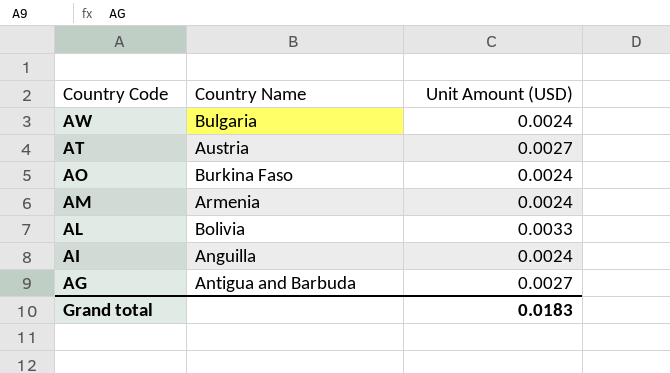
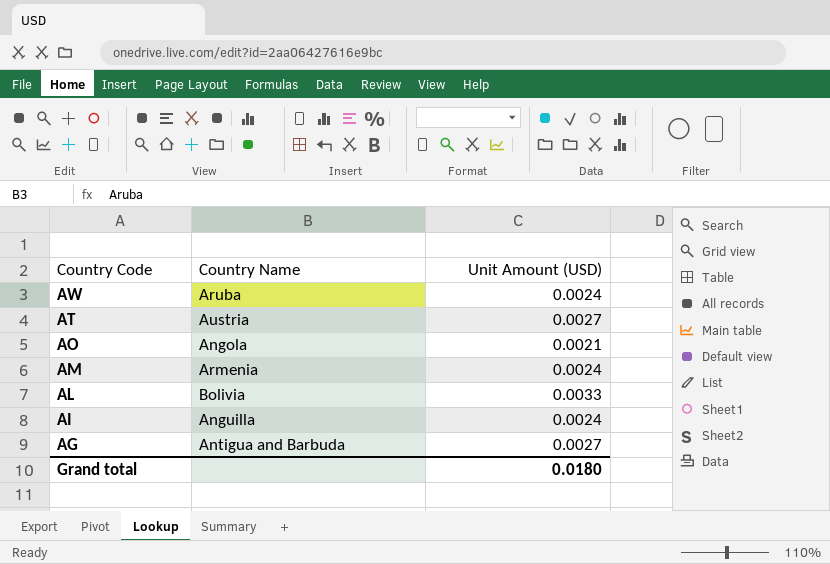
AW | Country Name: Bulgaria -> Aruba
AO | Country Name: Burkina Faso -> Angola
AO | Unit Amount (USD): 0.0024 -> 0.0021
Grand total | Unit Amount (USD): 0.0183 -> 0.0180

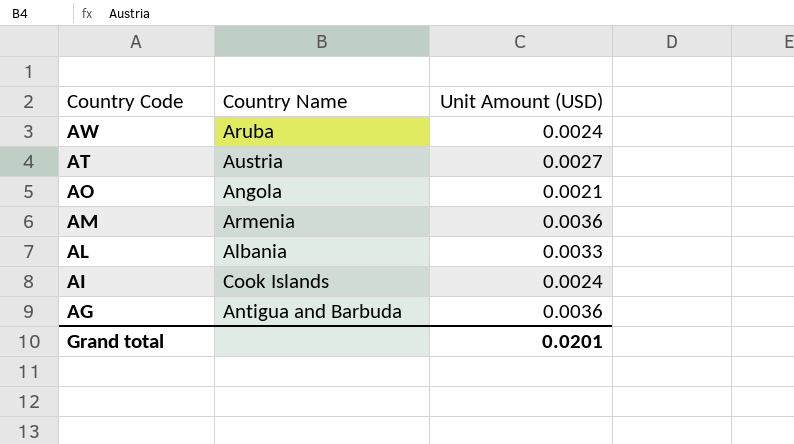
AM | Unit Amount (USD): 0.0024 -> 0.0036
AL | Country Name: Bolivia -> Albania
AI | Country Name: Anguilla -> Cook Islands
AG | Unit Amount (USD): 0.0027 -> 0.0036
Grand total | Unit Amount (USD): 0.0180 -> 0.0201

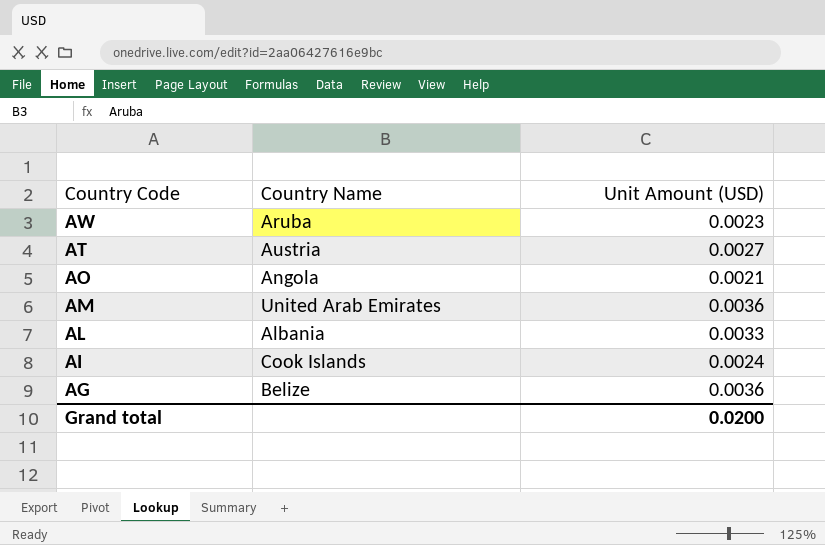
AW | Unit Amount (USD): 0.0024 -> 0.0023
AM | Country Name: Armenia -> United Arab Emirates
AG | Country Name: Antigua and Barbuda -> Belize
Grand total | Unit Amount (USD): 0.0201 -> 0.0200

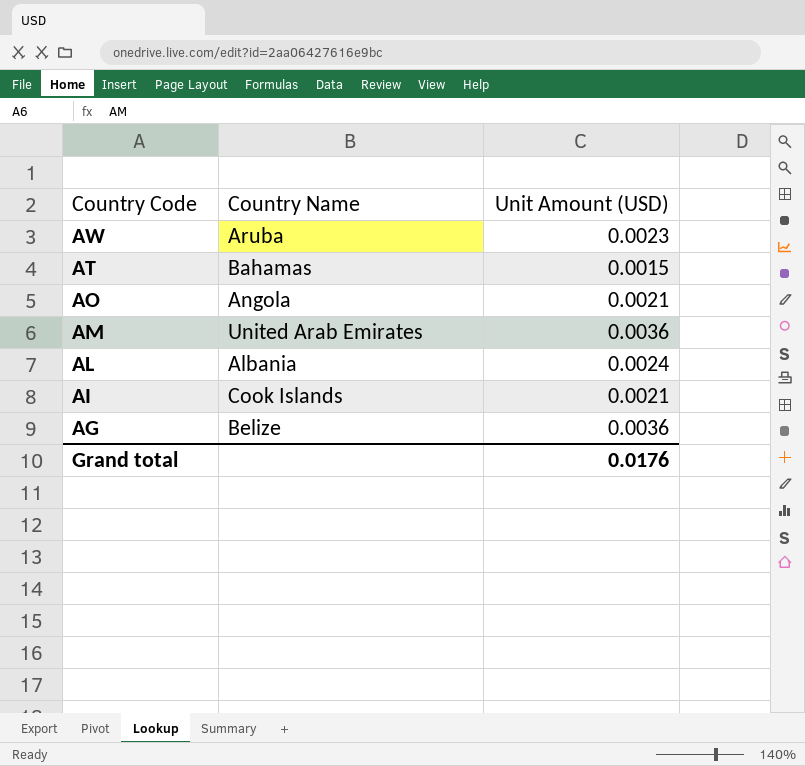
AT | Country Name: Austria -> Bahamas
AT | Unit Amount (USD): 0.0027 -> 0.0015
AL | Unit Amount (USD): 0.0033 -> 0.0024
AI | Unit Amount (USD): 0.0024 -> 0.0021
Grand total | Unit Amount (USD): 0.0200 -> 0.0176

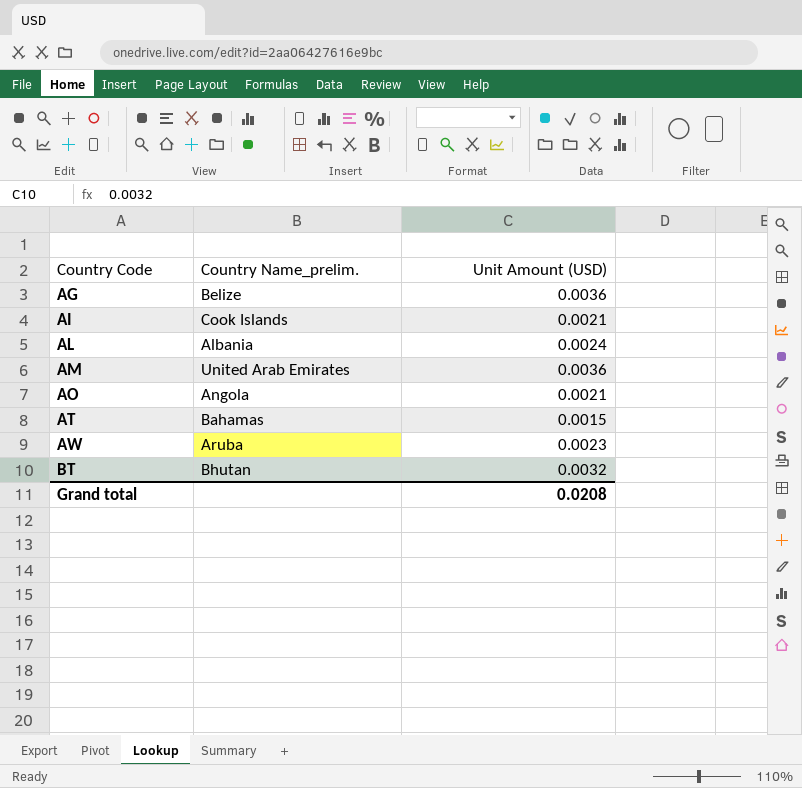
row order: Country Code descending -> Country Code ascending
column name: Country Name -> Country Name_prelim.
row BT: none -> Bhutan | 0.0032
Grand total | Unit Amount (USD): 0.0176 -> 0.0208

